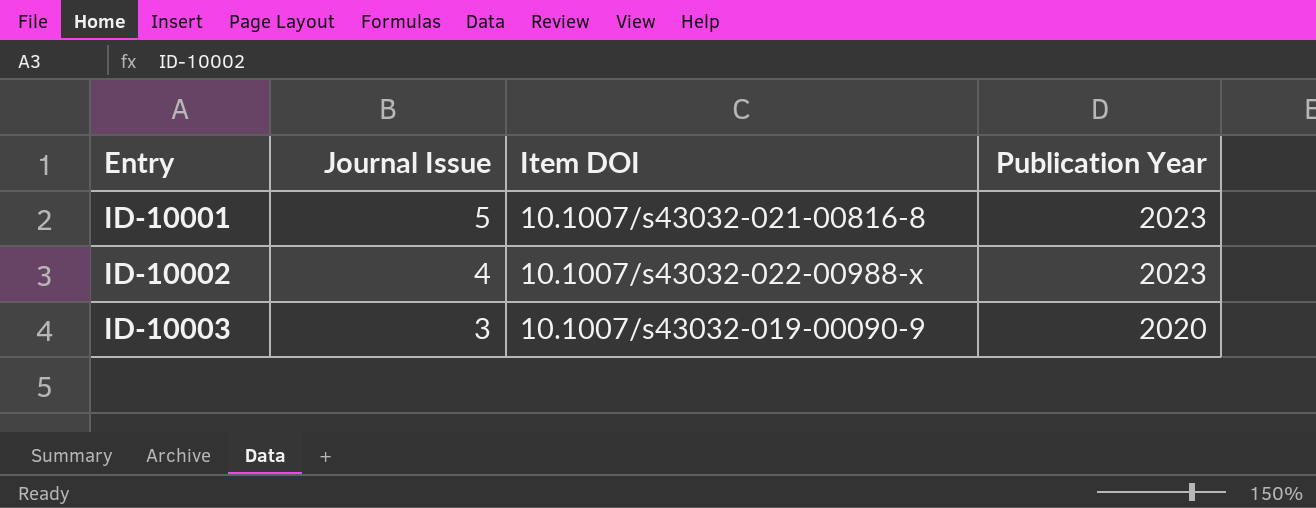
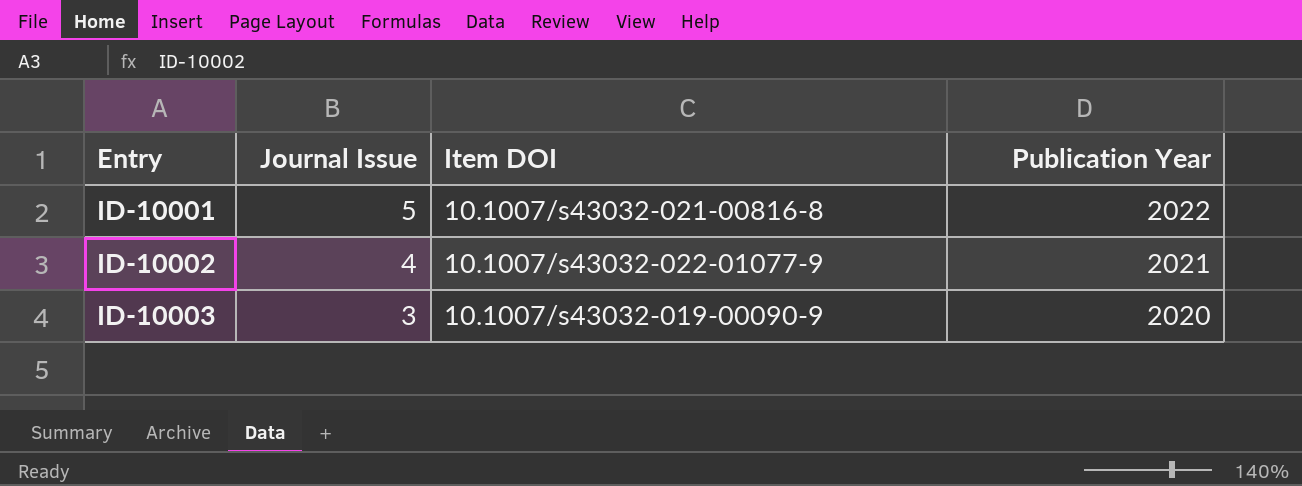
ID-10001 | Publication Year: 2023 -> 2022
ID-10002 | Item DOI: 10.1007/s43032-022-00988-x -> 10.1007/s43032-022-01077-9
ID-10002 | Publication Year: 2023 -> 2021

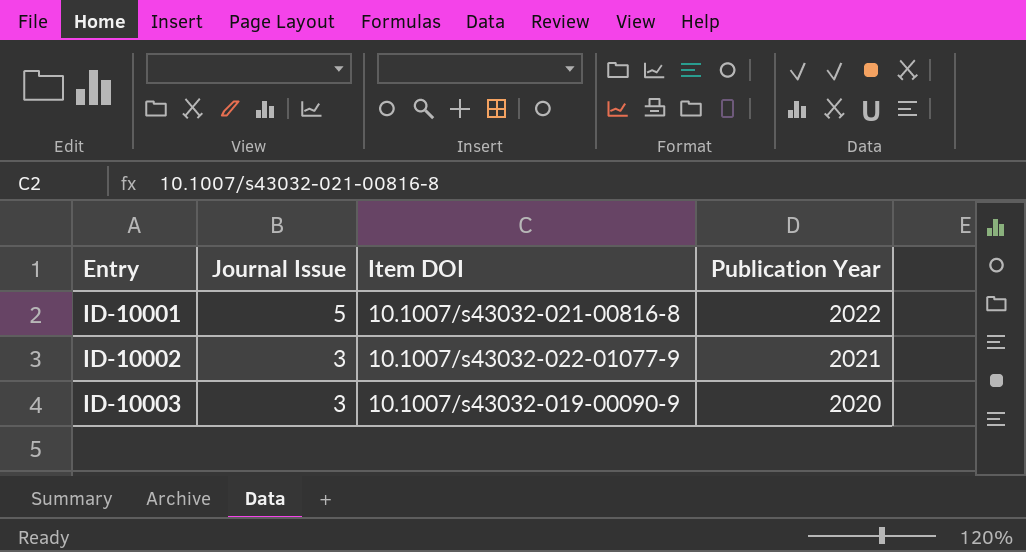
ID-10002 | Journal Issue: 4 -> 3

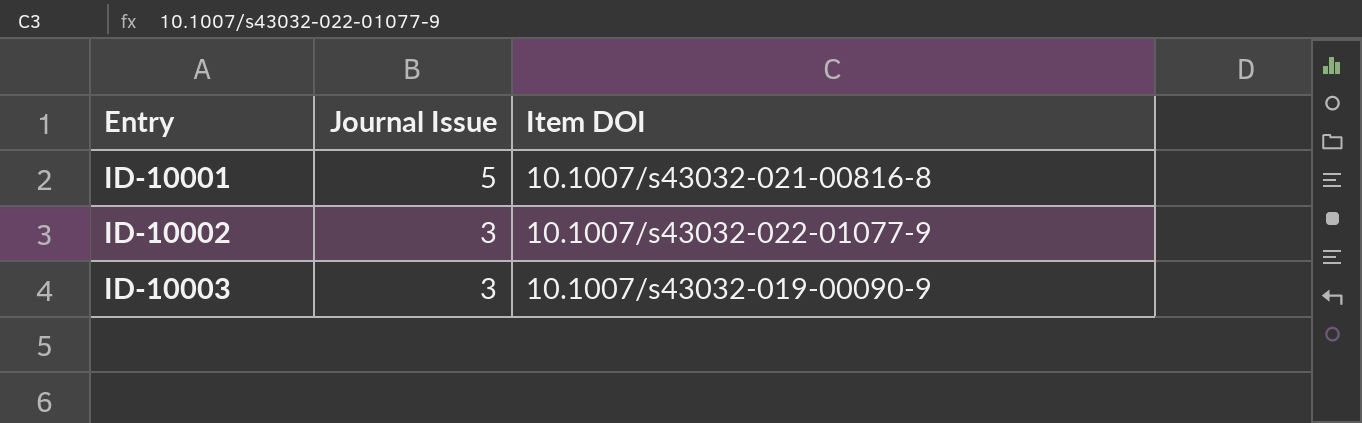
column Publication Year | position: 4 -> none

